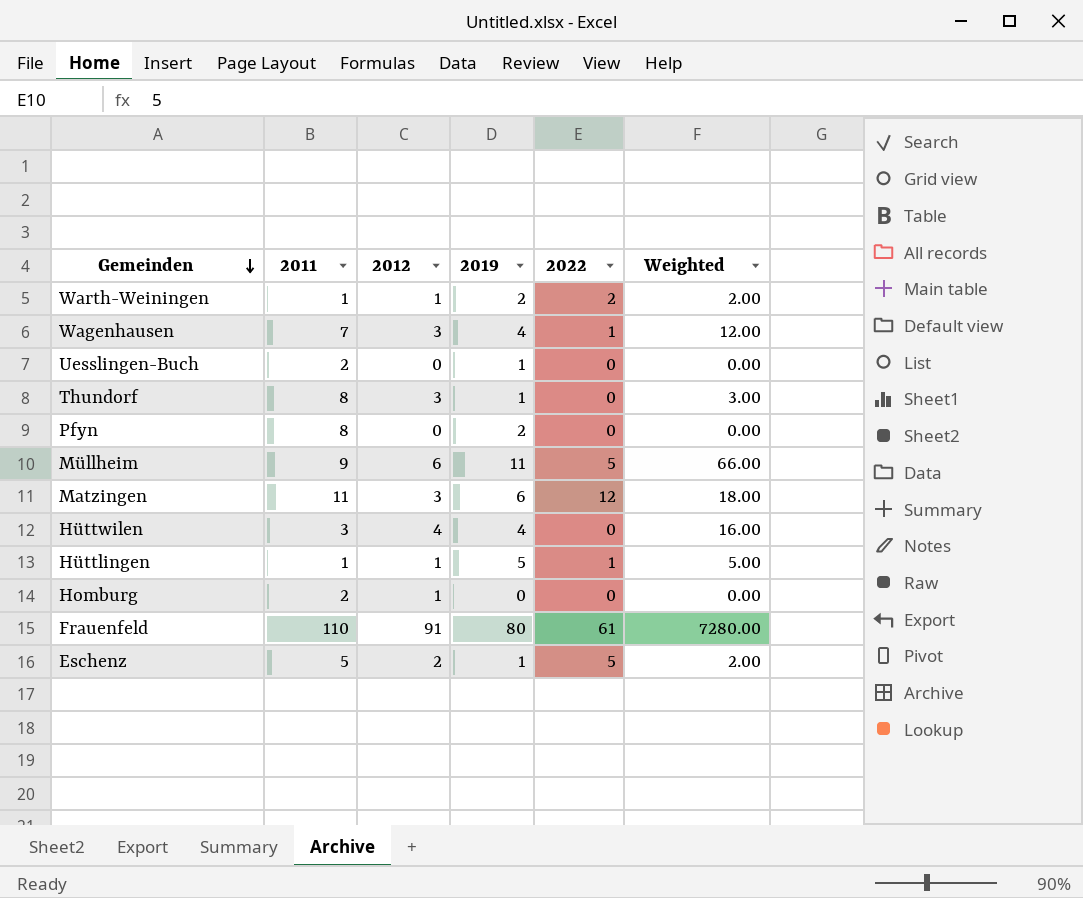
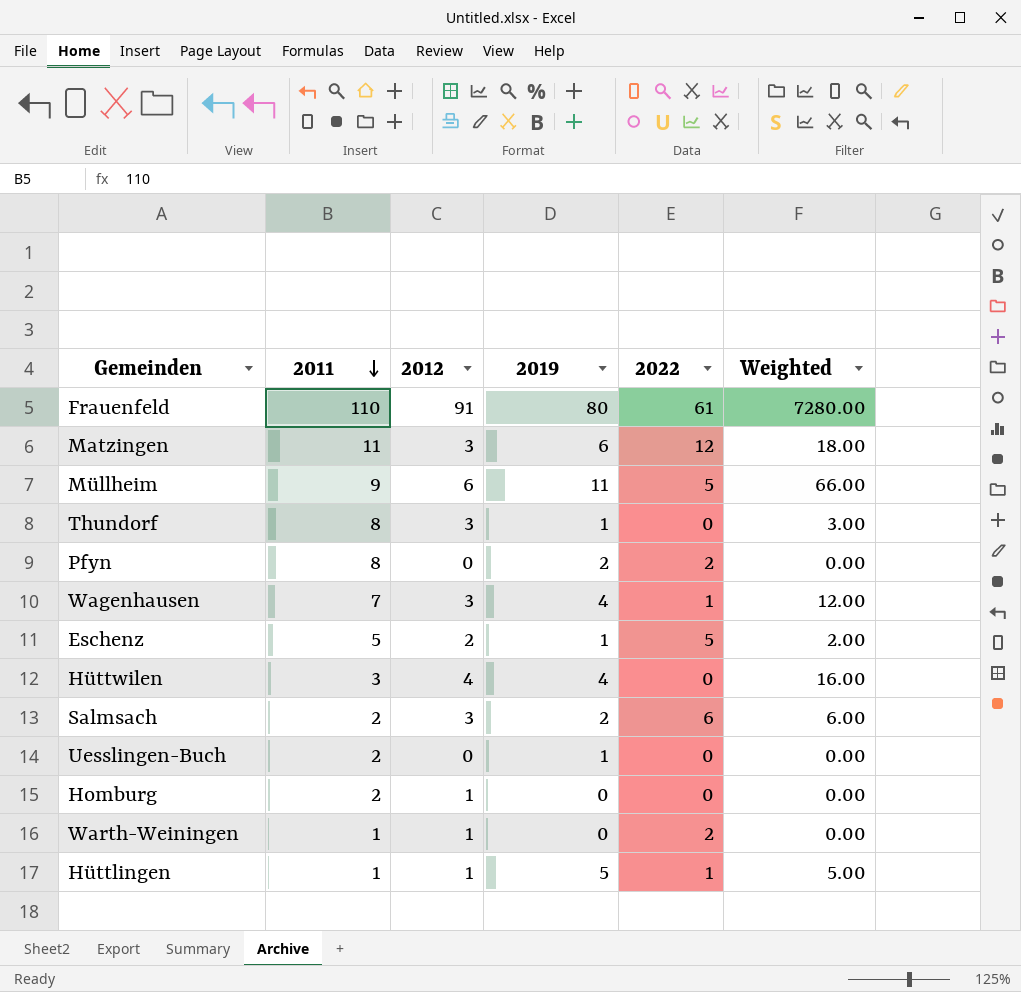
row order: Gemeinden descending -> 2011 descending
Pfyn | 2022: 0 -> 2
row Salmsach: none -> 2 | 3 | 2 | 6 | 6.00
Warth-Weiningen | 2019: 2 -> 0
Warth-Weiningen | Weighted: 2.00 -> 0.00

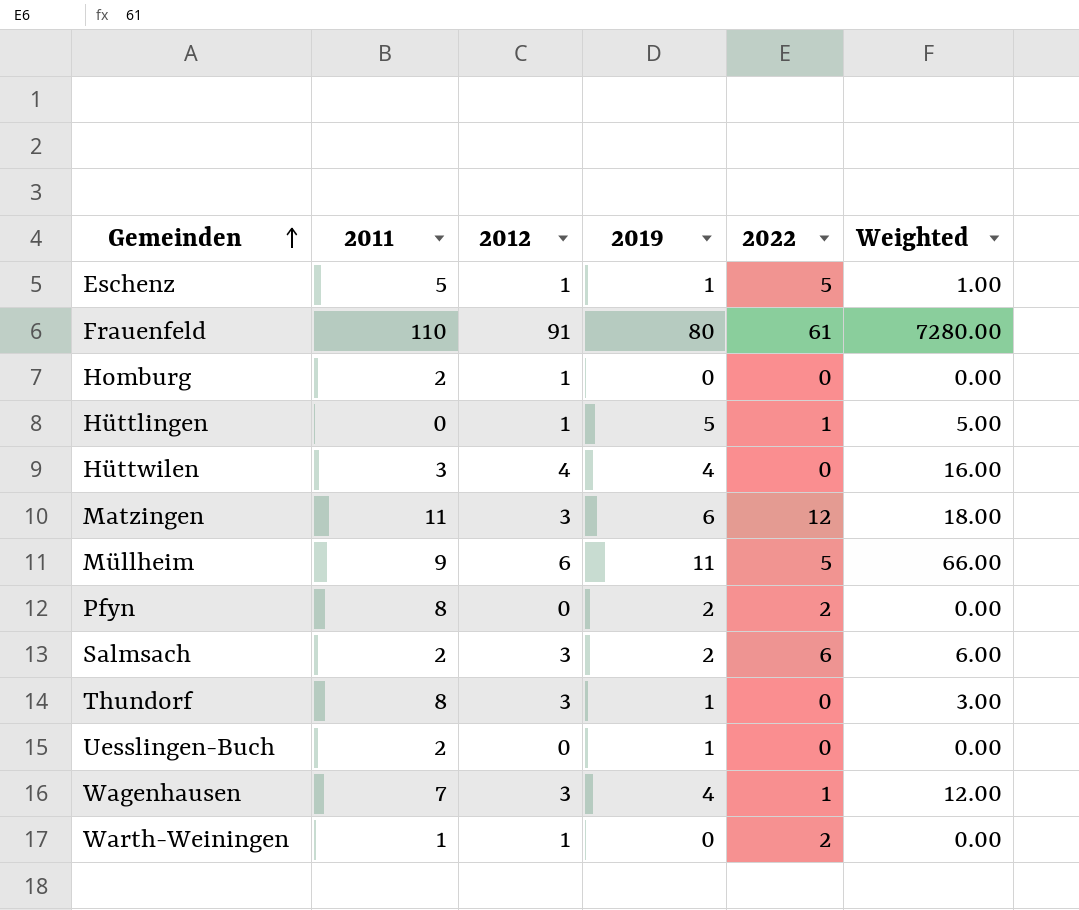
row order: 2011 descending -> Gemeinden ascending
Eschenz | 2012: 2 -> 1
Eschenz | Weighted: 2.00 -> 1.00
Hüttlingen | 2011: 1 -> 0

